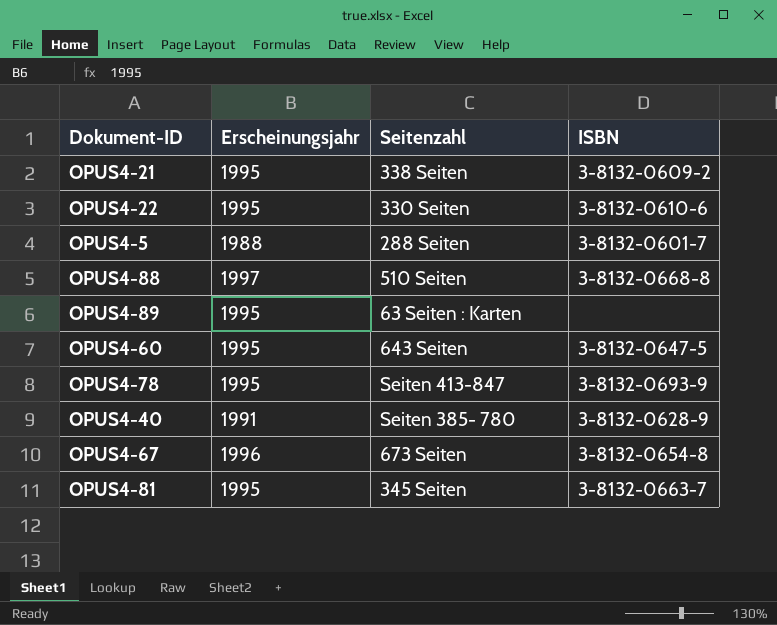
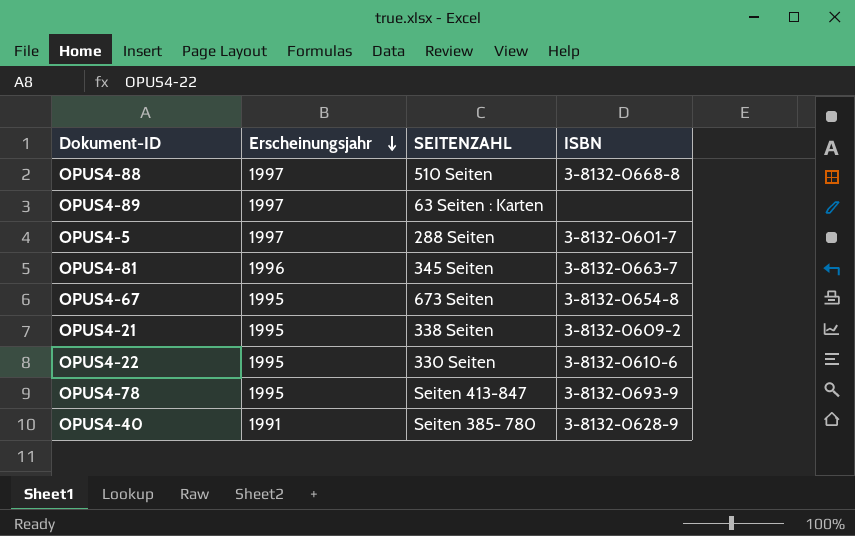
row order: none -> Erscheinungsjahr descending
column name: Seitenzahl -> SEITENZAHL
row OPUS4-60: 1995 | 643 Seiten | 3-8132-0647-5 -> none
OPUS4-89 | Erscheinungsjahr: 1995 -> 1997
OPUS4-5 | Erscheinungsjahr: 1988 -> 1997
OPUS4-81 | Erscheinungsjahr: 1995 -> 1996
OPUS4-67 | Erscheinungsjahr: 1996 -> 1995

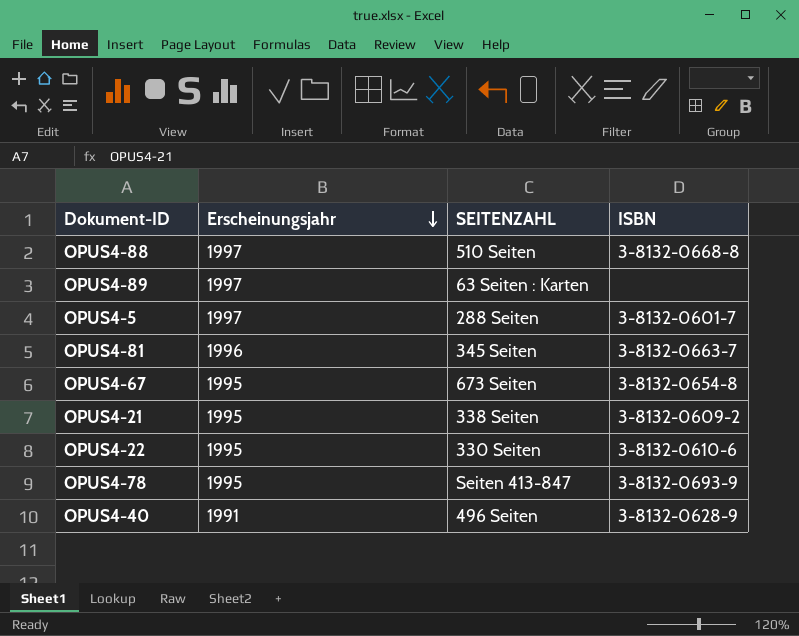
OPUS4-40 | SEITENZAHL: Seiten 385- 780 -> 496 Seiten

